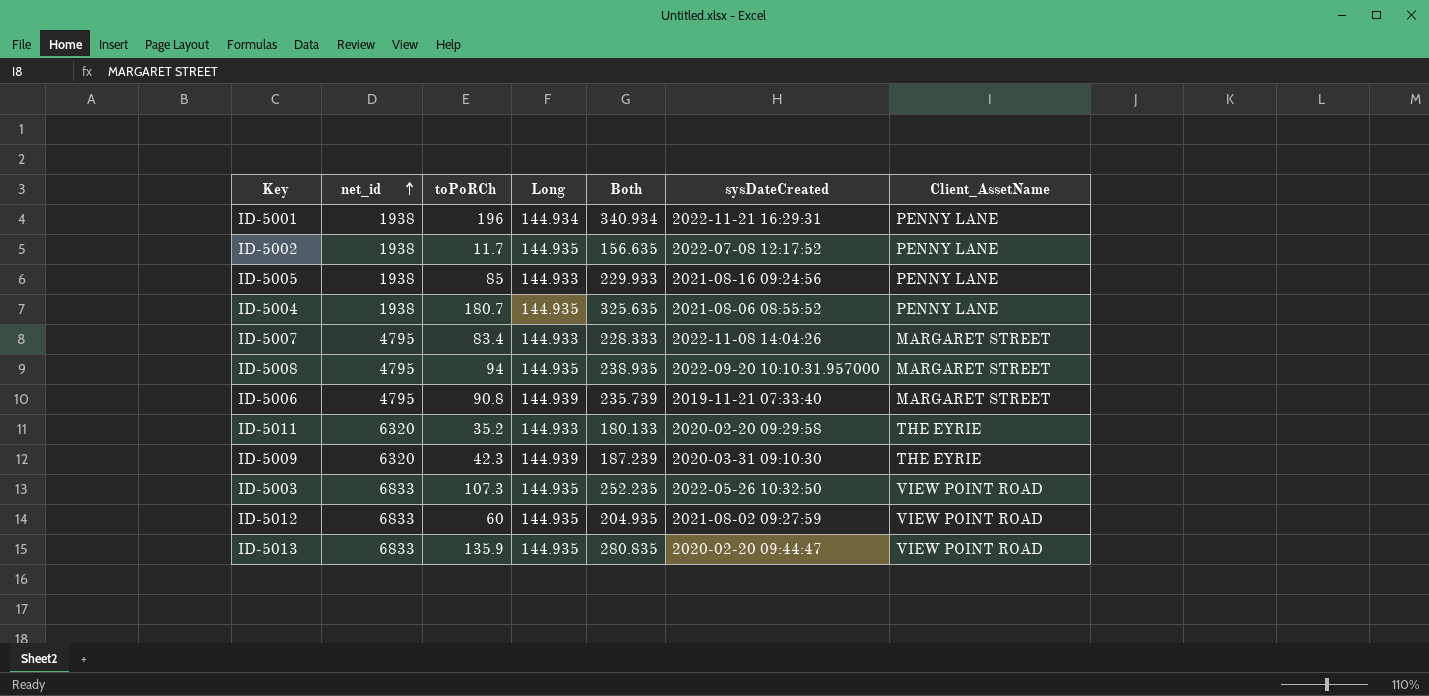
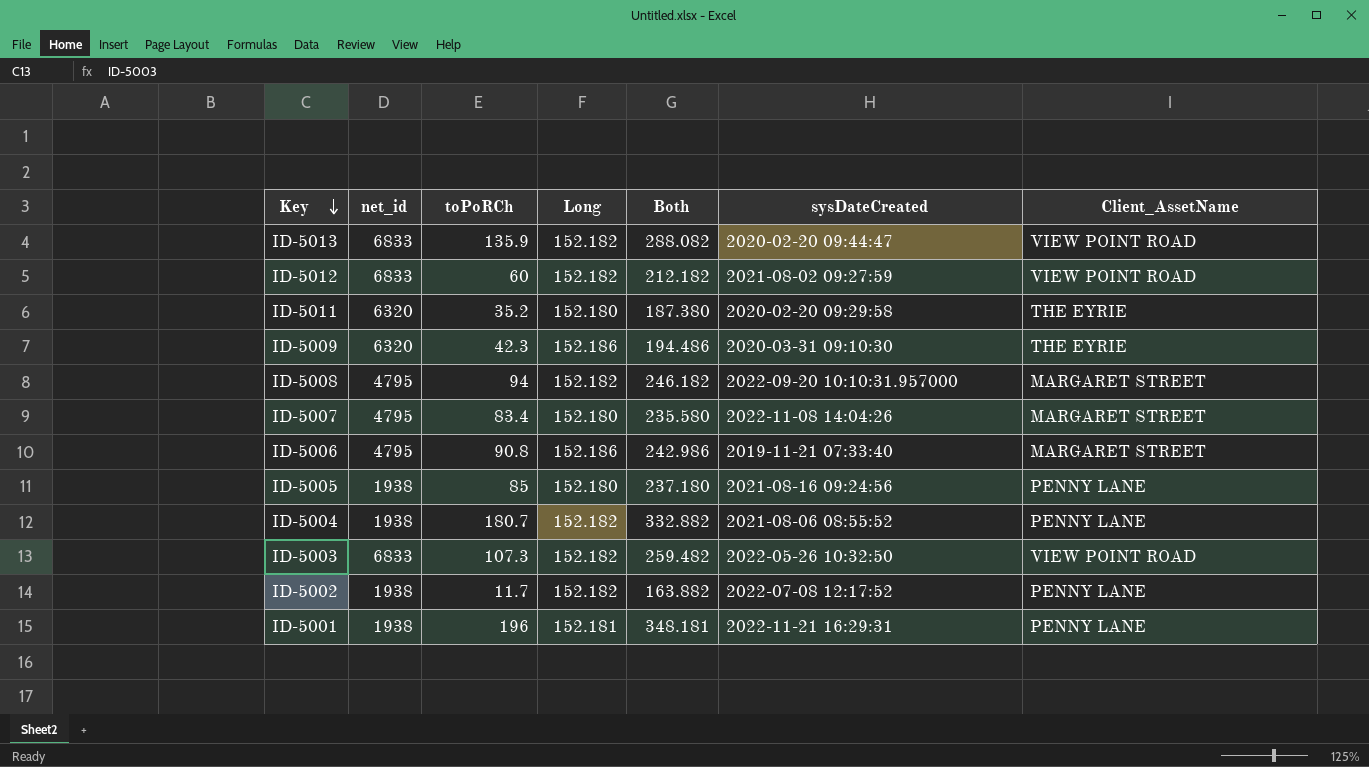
row order: net_id ascending -> Key descending
ID-5013 | Long: 144.935 -> 152.182
ID-5013 | Both: 280.835 -> 288.082
ID-5012 | Long: 144.935 -> 152.182
ID-5012 | Both: 204.935 -> 212.182
ID-5011 | Long: 144.933 -> 152.180
ID-5011 | Both: 180.133 -> 187.380
ID-5009 | Long: 144.939 -> 152.186
ID-5009 | Both: 187.239 -> 194.486
ID-5008 | Long: 144.935 -> 152.182
ID-5008 | Both: 238.935 -> 246.182
ID-5007 | Long: 144.933 -> 152.180
ID-5007 | Both: 228.333 -> 235.580
ID-5006 | Long: 144.939 -> 152.186
ID-5006 | Both: 235.739 -> 242.986
ID-5005 | Long: 144.933 -> 152.180
ID-5005 | Both: 229.933 -> 237.180
ID-5004 | Long: 144.935 -> 152.182
ID-5004 | Both: 325.635 -> 332.882
ID-5003 | Long: 144.935 -> 152.182
ID-5003 | Both: 252.235 -> 259.482
ID-5002 | Long: 144.935 -> 152.182
ID-5002 | Both: 156.635 -> 163.882
ID-5001 | Long: 144.934 -> 152.181
ID-5001 | Both: 340.934 -> 348.181

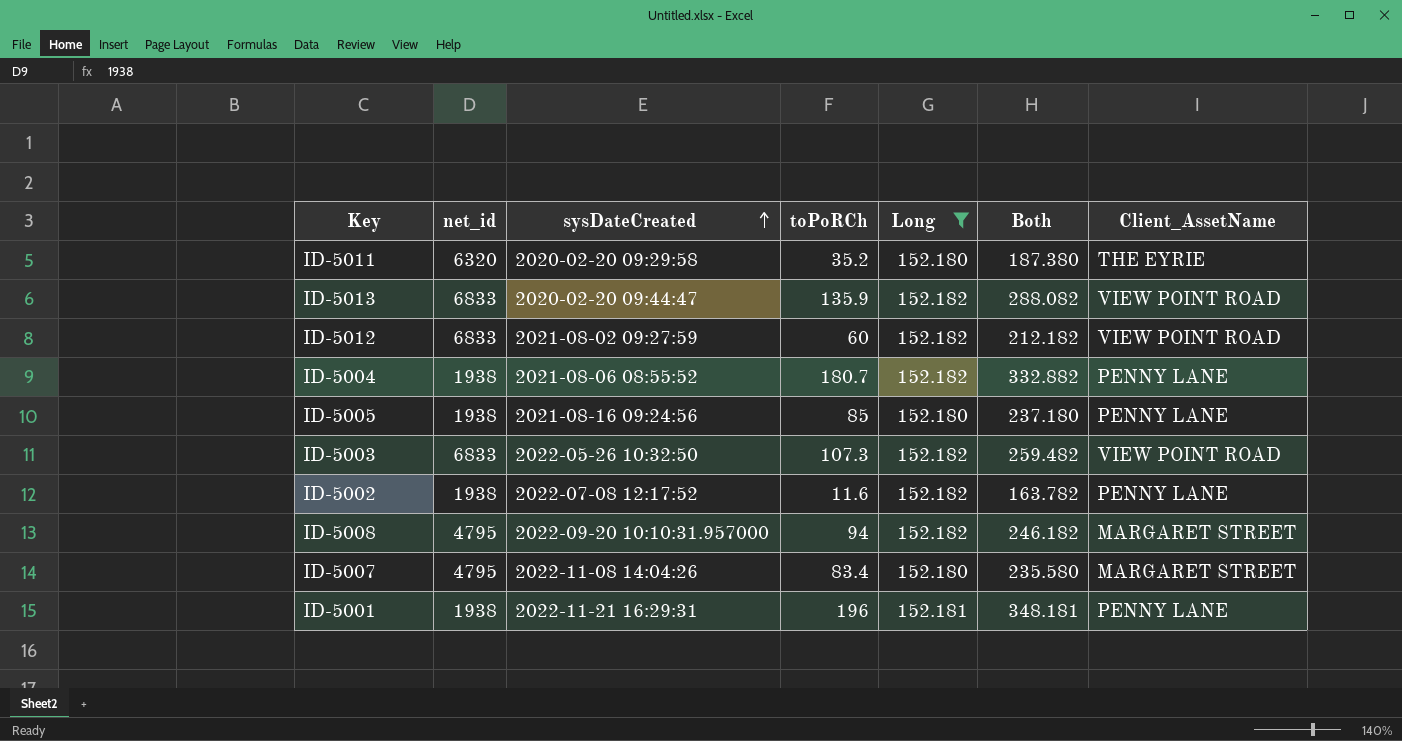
filter: none -> Long != 152.186
row order: Key descending -> sysDateCreated ascending
column sysDateCreated | position: 6 -> 3
ID-5002 | toPoRCh: 11.7 -> 11.6
ID-5002 | Both: 163.882 -> 163.782

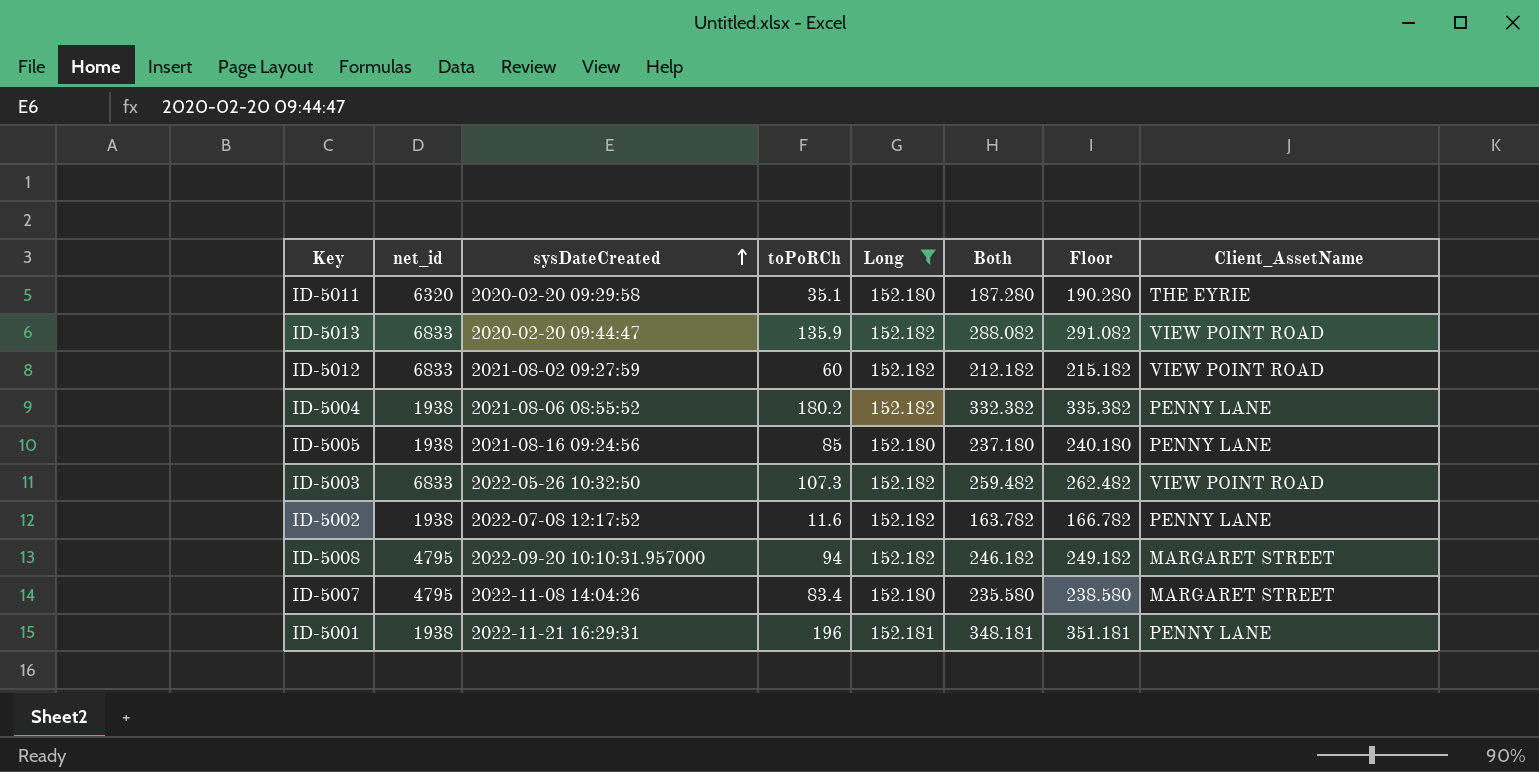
column Floor | formula: none -> [Both] + 3
ID-5011 | toPoRCh: 35.2 -> 35.1
ID-5011 | Both: 187.380 -> 187.280
ID-5004 | toPoRCh: 180.7 -> 180.2
ID-5004 | Both: 332.882 -> 332.382

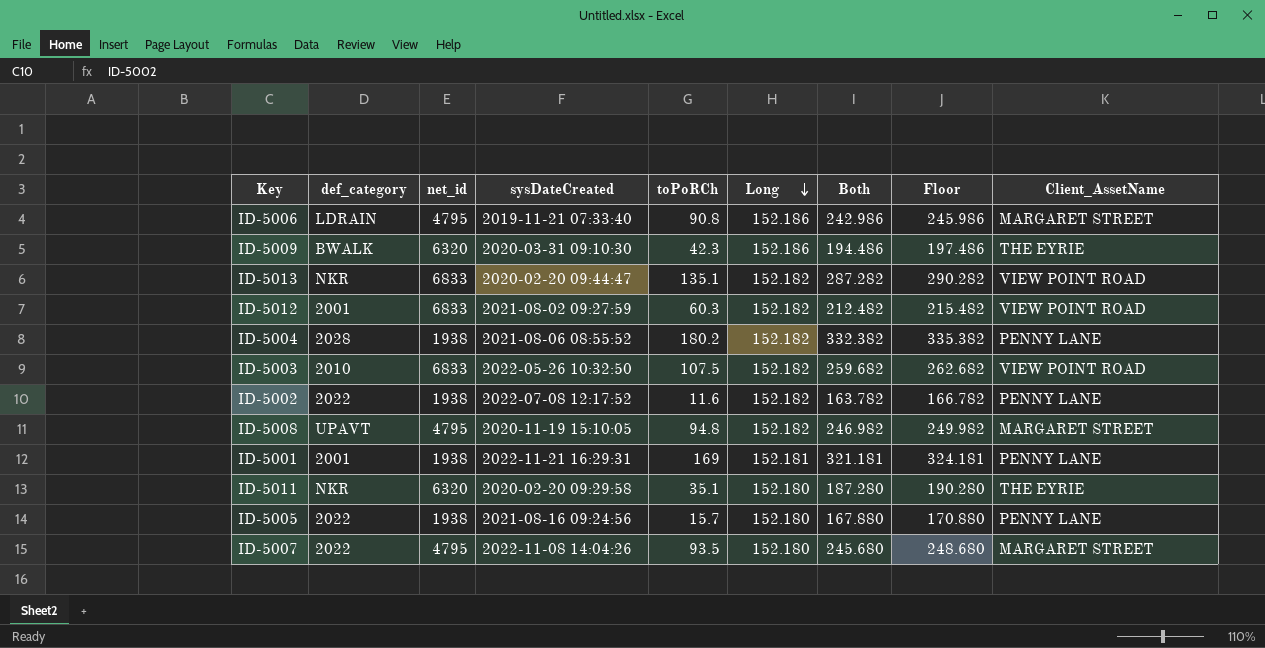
filter: Long != 152.186 -> none
row order: sysDateCreated ascending -> Long descending
column def_category | position: none -> 2
ID-5013 | toPoRCh: 135.9 -> 135.1
ID-5013 | Both: 288.082 -> 287.282
ID-5013 | Floor: 291.082 -> 290.282
ID-5012 | toPoRCh: 60 -> 60.3
ID-5012 | Both: 212.182 -> 212.482
ID-5012 | Floor: 215.182 -> 215.482
ID-5003 | toPoRCh: 107.3 -> 107.5
ID-5003 | Both: 259.482 -> 259.682
ID-5003 | Floor: 262.482 -> 262.682
ID-5008 | sysDateCreated: 2022-09-20 10:10:31.957000 -> 2020-11-19 15:10:05
ID-5008 | toPoRCh: 94 -> 94.8
ID-5008 | Both: 246.182 -> 246.982
ID-5008 | Floor: 249.182 -> 249.982
ID-5001 | toPoRCh: 196 -> 169
ID-5001 | Both: 348.181 -> 321.181
ID-5001 | Floor: 351.181 -> 324.181
ID-5005 | toPoRCh: 85 -> 15.7
ID-5005 | Both: 237.180 -> 167.880
ID-5005 | Floor: 240.180 -> 170.880
ID-5007 | toPoRCh: 83.4 -> 93.5
ID-5007 | Both: 235.580 -> 245.680
ID-5007 | Floor: 238.580 -> 248.680

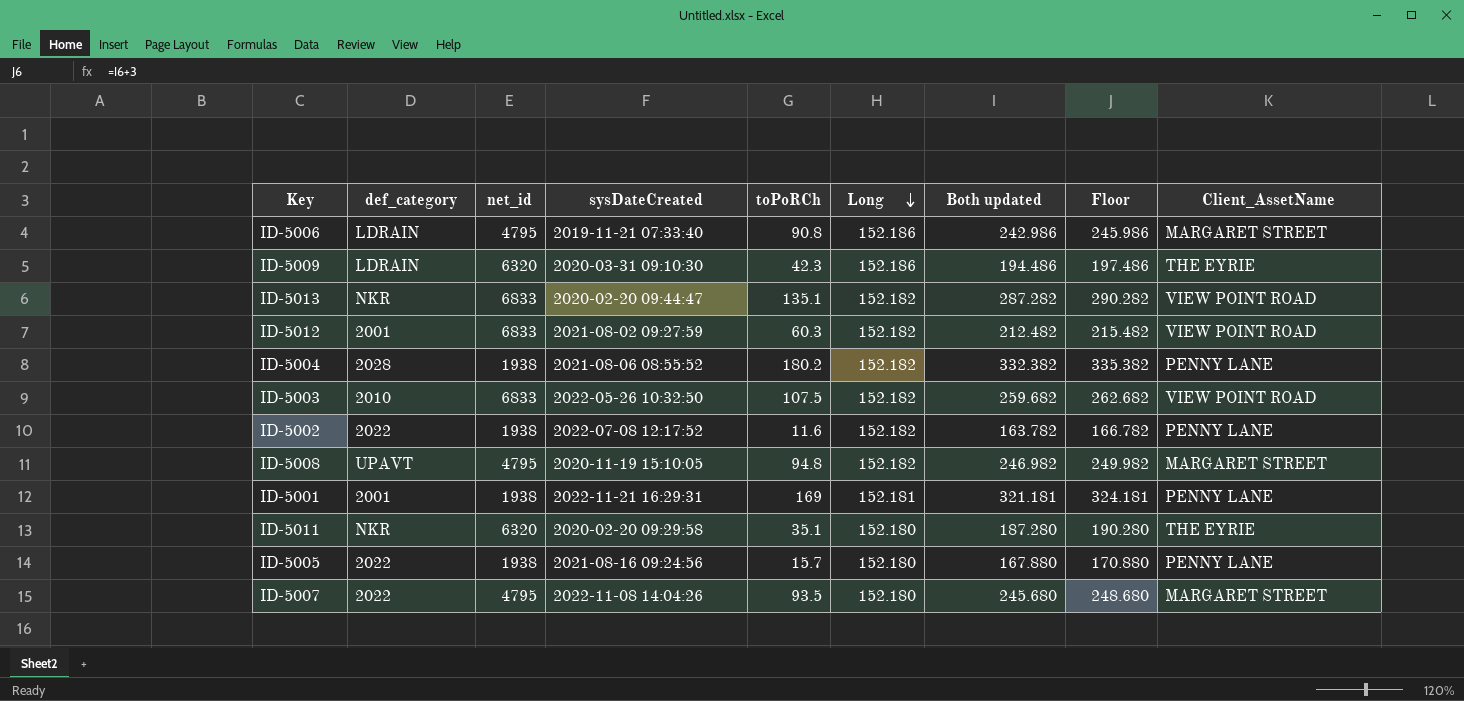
column name: Both -> Both updated
ID-5009 | def_category: BWALK -> LDRAIN

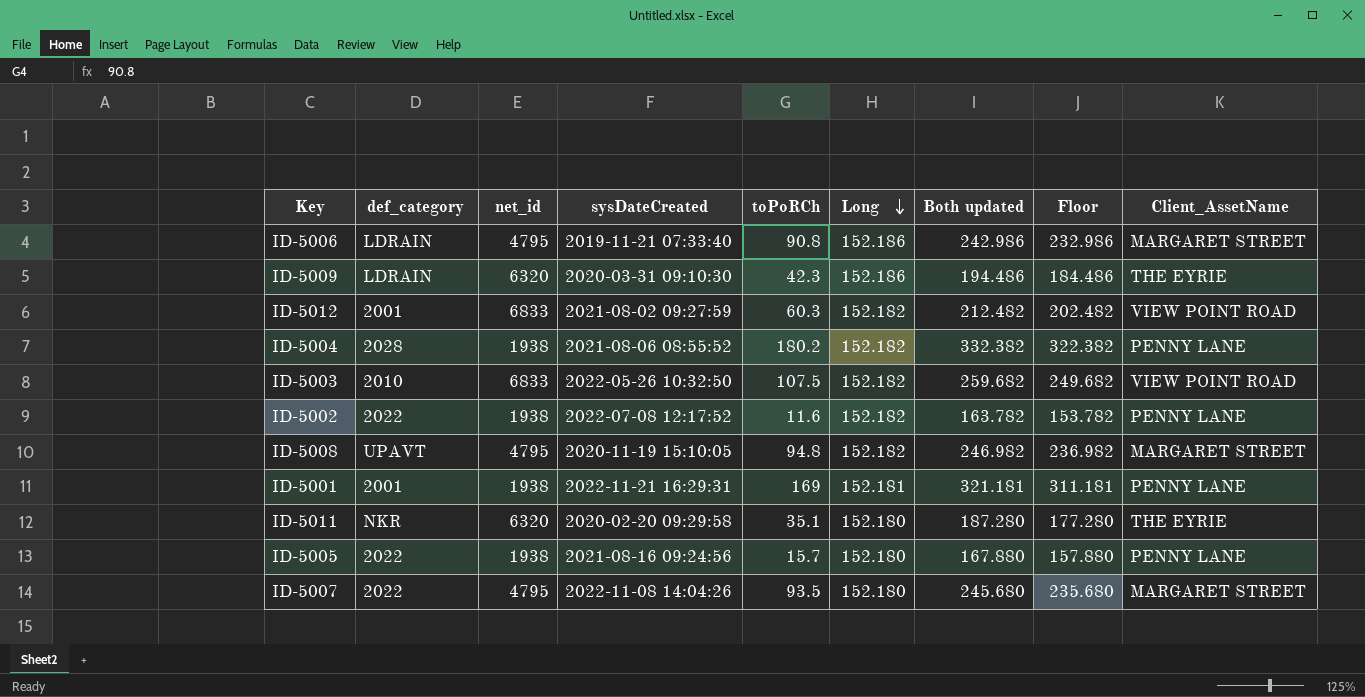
column Floor | formula: [Both updated] + 3 -> [Both updated] - 10
row ID-5013: NKR | 6833 | 2020-02-20 09:44:47 | 135.1 | 152.182 | 287.282 | 290.282 | VIEW POINT ROAD -> none

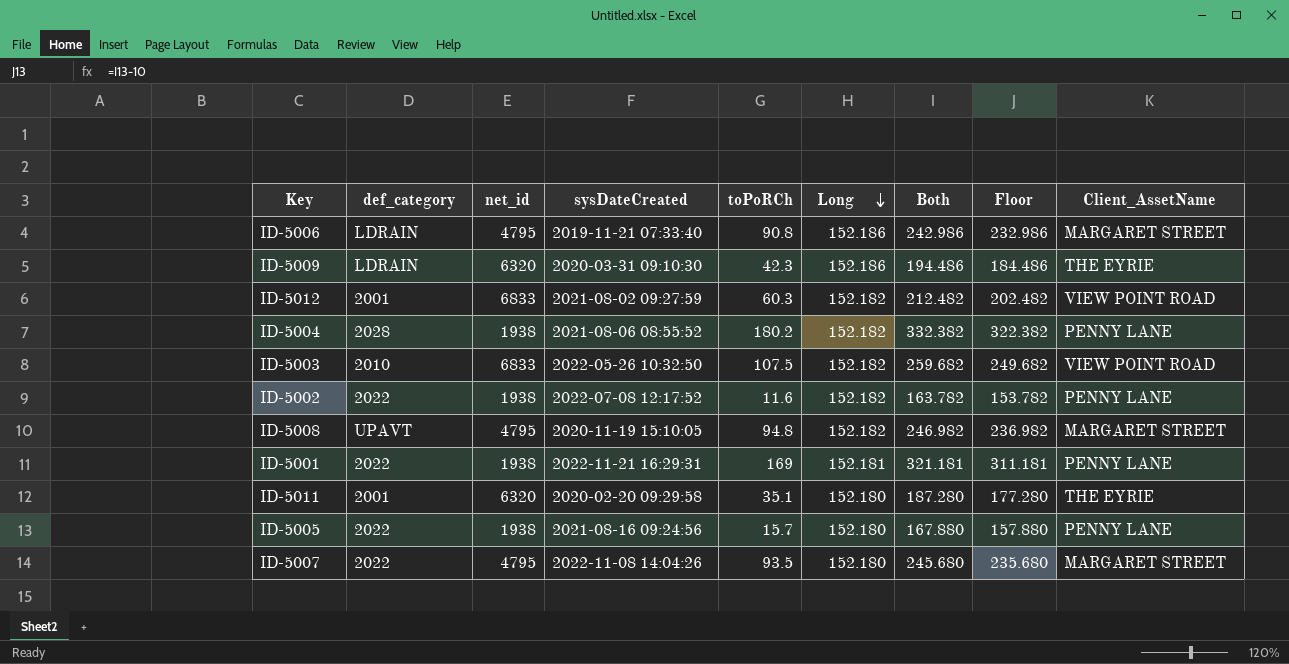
column name: Both updated -> Both
ID-5001 | def_category: 2001 -> 2022
ID-5011 | def_category: NKR -> 2001

